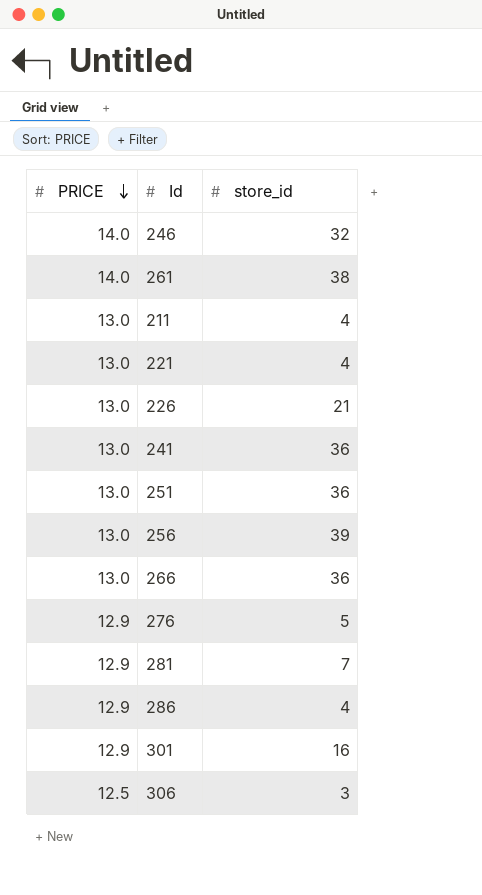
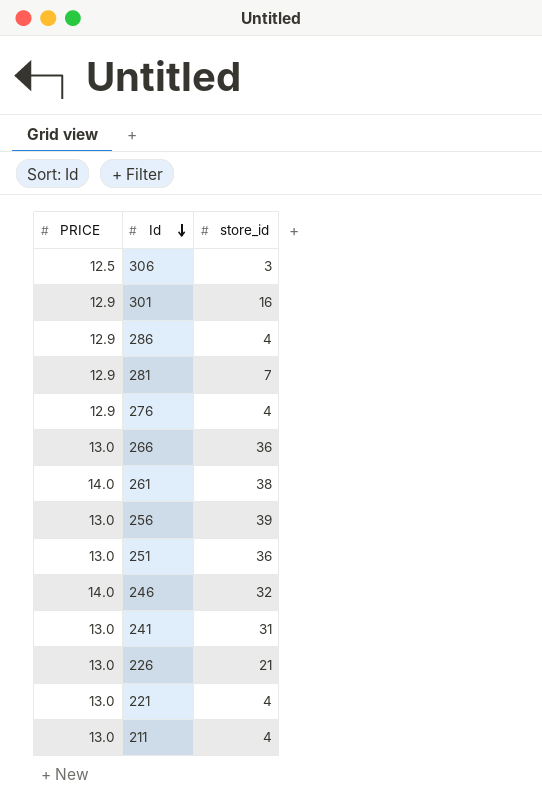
row order: PRICE descending -> Id descending
276 | store_id: 5 -> 4
241 | store_id: 36 -> 31

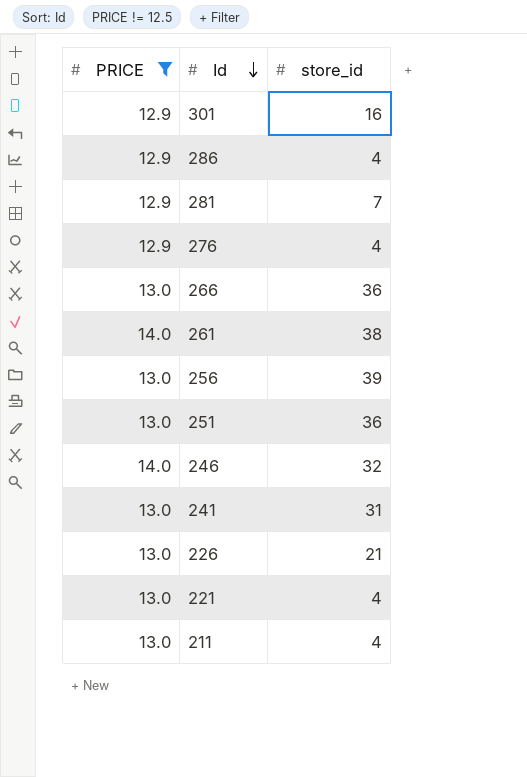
filter: none -> PRICE != 12.5

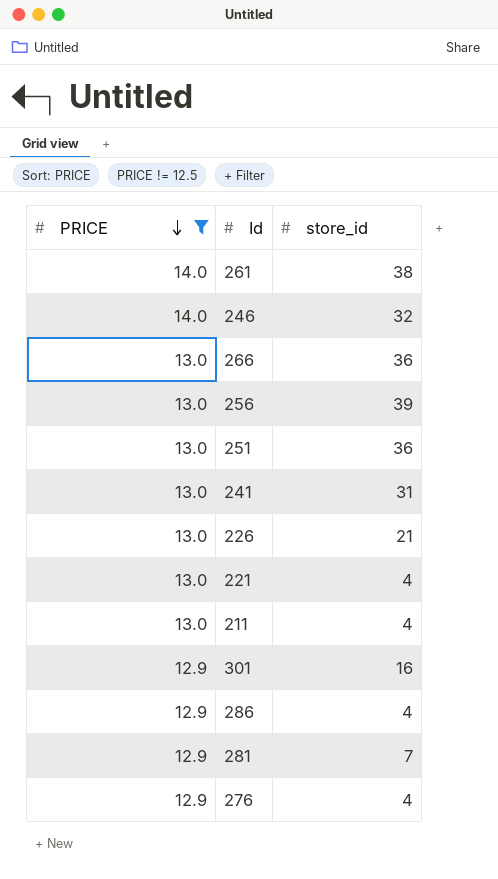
row order: Id descending -> PRICE descending

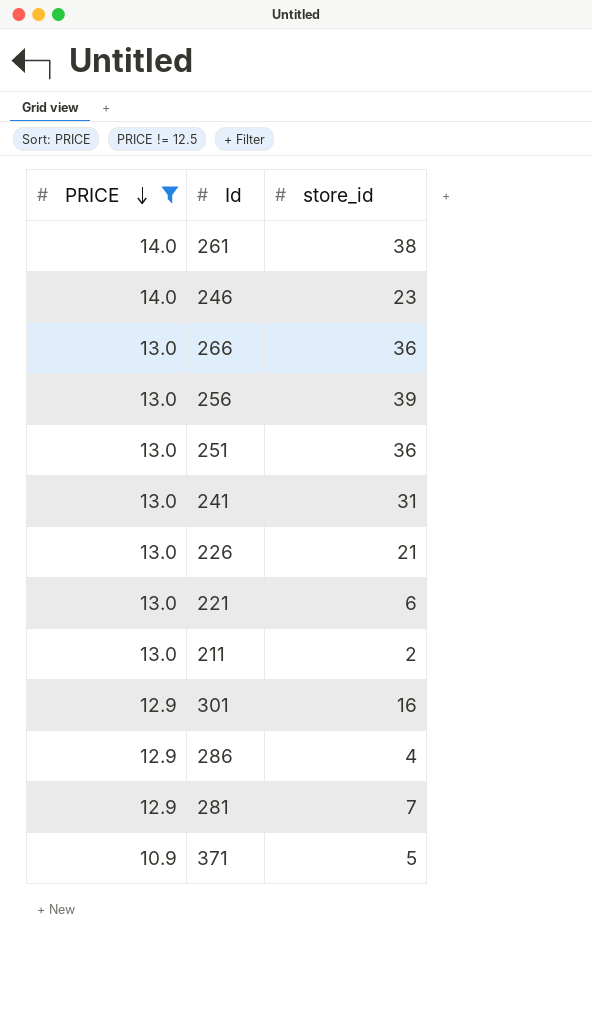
row 276: 12.9 | 4 -> none
246 | store_id: 32 -> 23
221 | store_id: 4 -> 6
211 | store_id: 4 -> 2
row 371: none -> 10.9 | 5

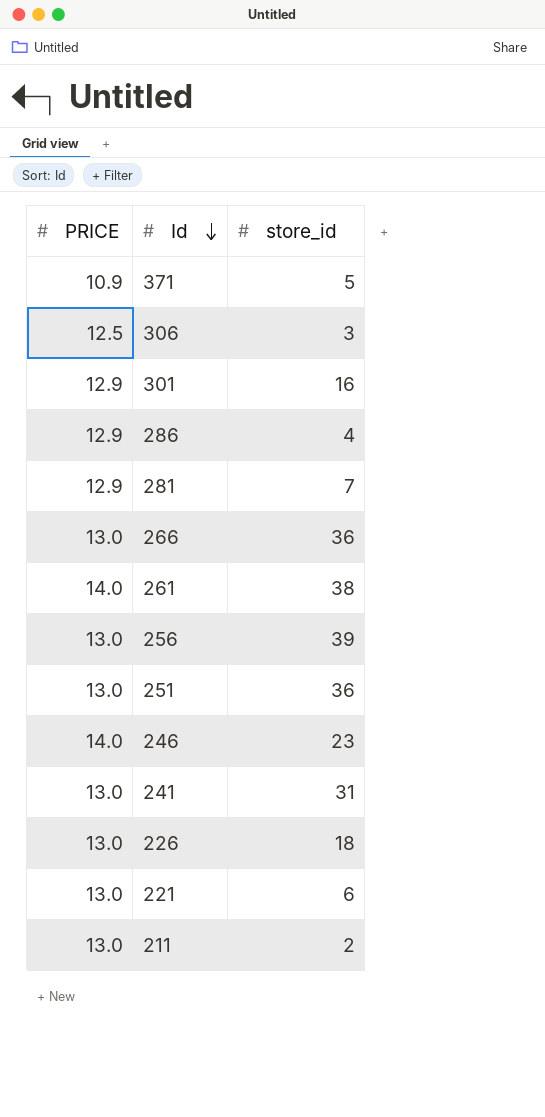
filter: PRICE != 12.5 -> none
row order: PRICE descending -> Id descending
226 | store_id: 21 -> 18

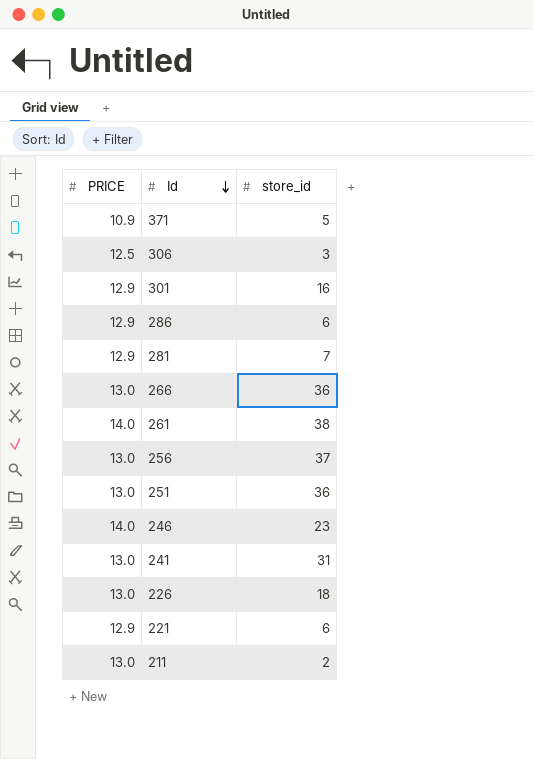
286 | store_id: 4 -> 6
256 | store_id: 39 -> 37
221 | PRICE: 13.0 -> 12.9

